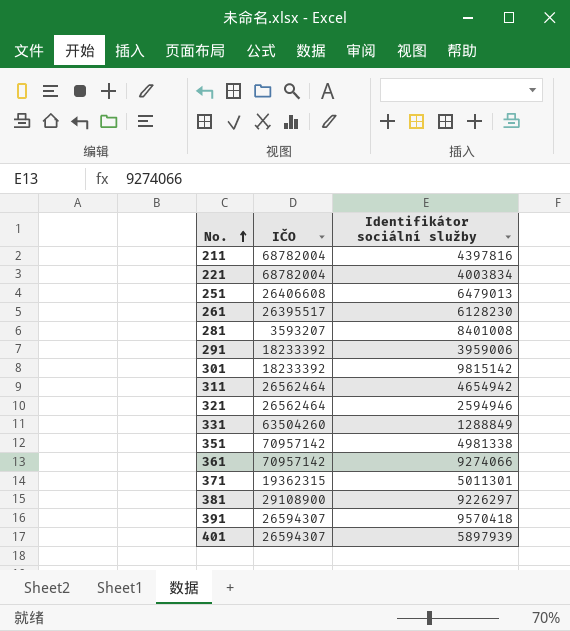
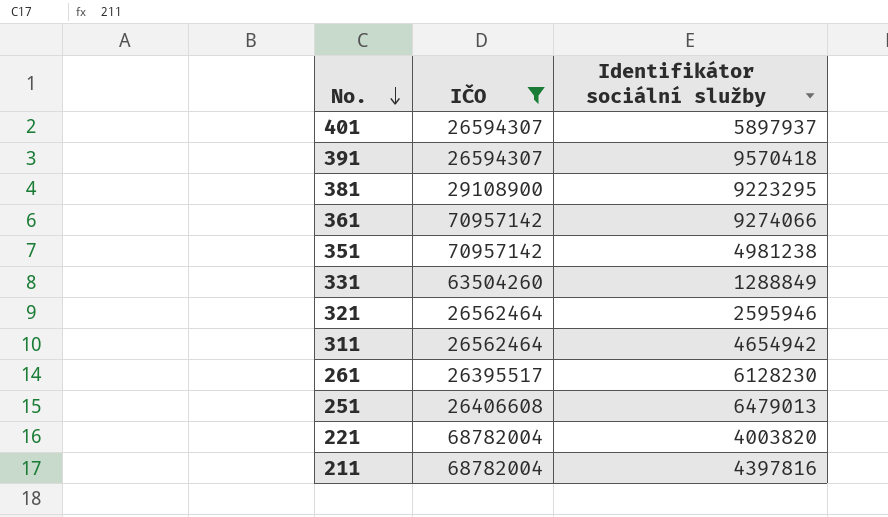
filter: none -> IČO >= 26395517
row order: No. ascending -> No. descending
401 | Identifikátor sociální služby: 5897939 -> 5897937
381 | Identifikátor sociální služby: 9226297 -> 9223295
351 | Identifikátor sociální služby: 4981338 -> 4981238
321 | Identifikátor sociální služby: 2594946 -> 2595946
221 | Identifikátor sociální služby: 4003834 -> 4003820

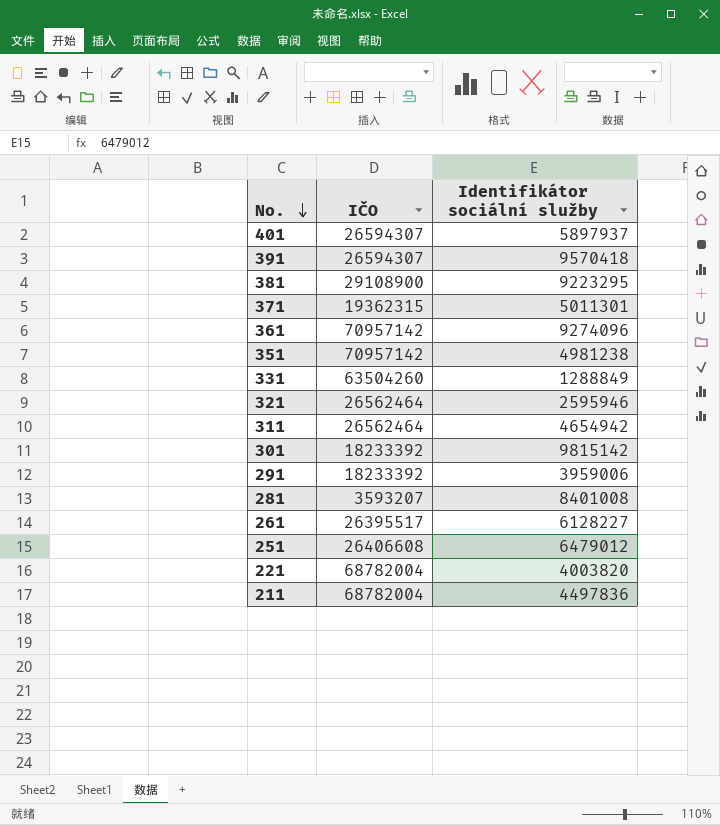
filter: IČO >= 26395517 -> none
361 | Identifikátor sociální služby: 9274066 -> 9274096
261 | Identifikátor sociální služby: 6128230 -> 6128227
251 | Identifikátor sociální služby: 6479013 -> 6479012
211 | Identifikátor sociální služby: 4397816 -> 4497836

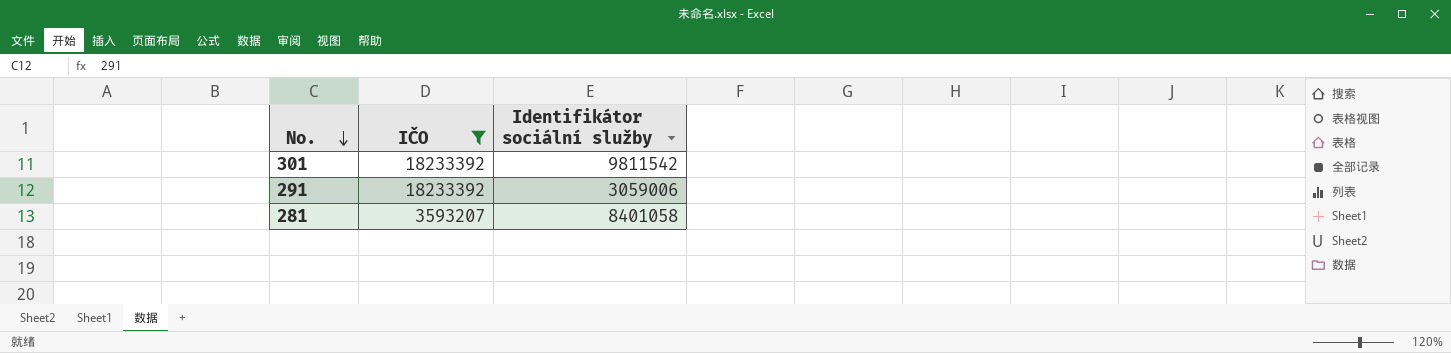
filter: none -> IČO <= 18233392
301 | Identifikátor sociální služby: 9815142 -> 9811542
291 | Identifikátor sociální služby: 3959006 -> 3059006
281 | Identifikátor sociální služby: 8401008 -> 8401058

